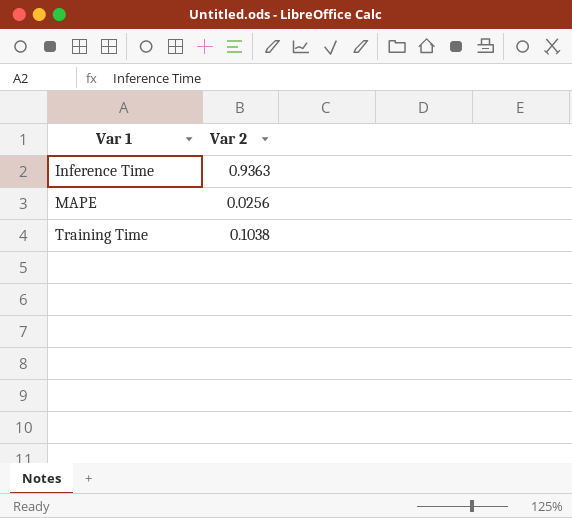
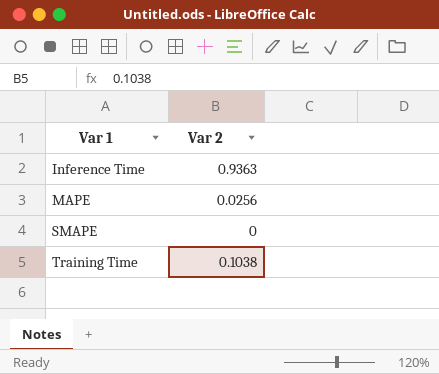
row SMAPE: none -> 0

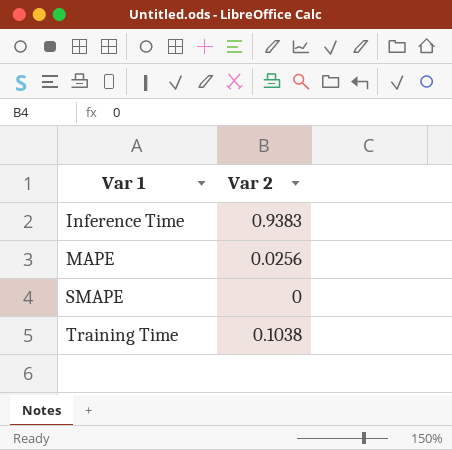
Inference Time | Var 2: 0.9363 -> 0.9383

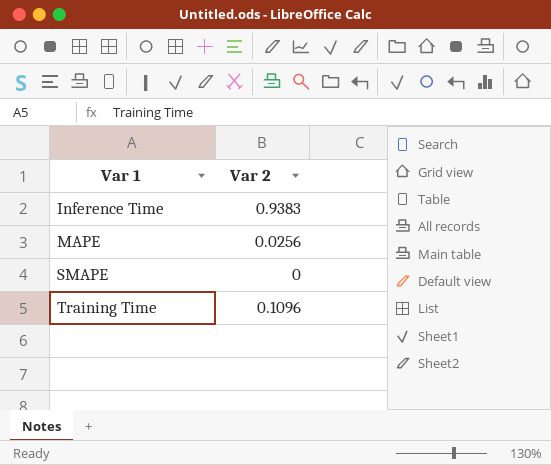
Training Time | Var 2: 0.1038 -> 0.1096

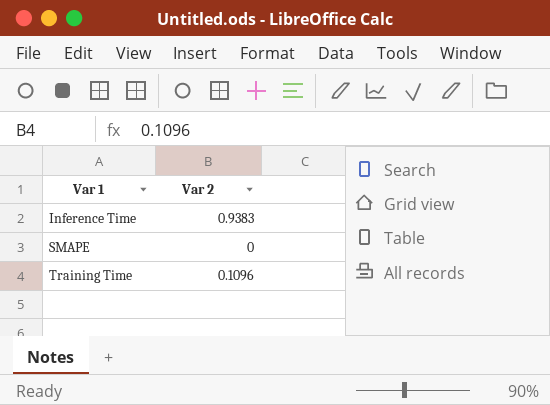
row MAPE: 0.0256 -> none

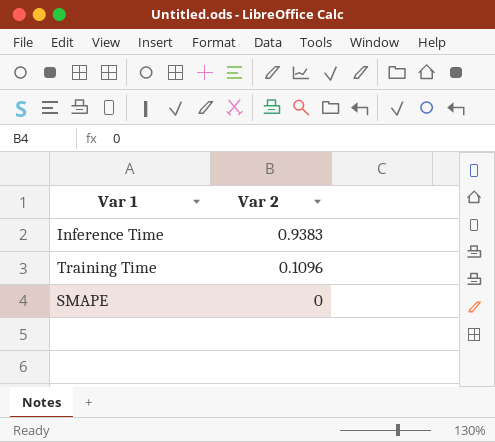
row order: Var 1 ascending -> Var 2 descending

